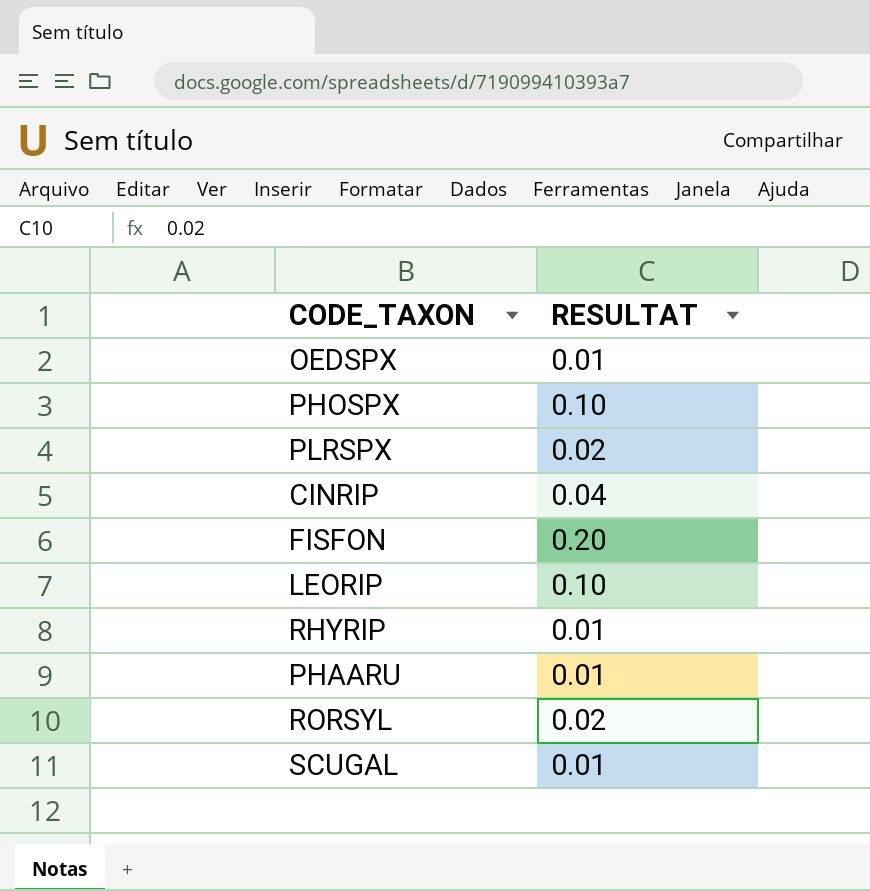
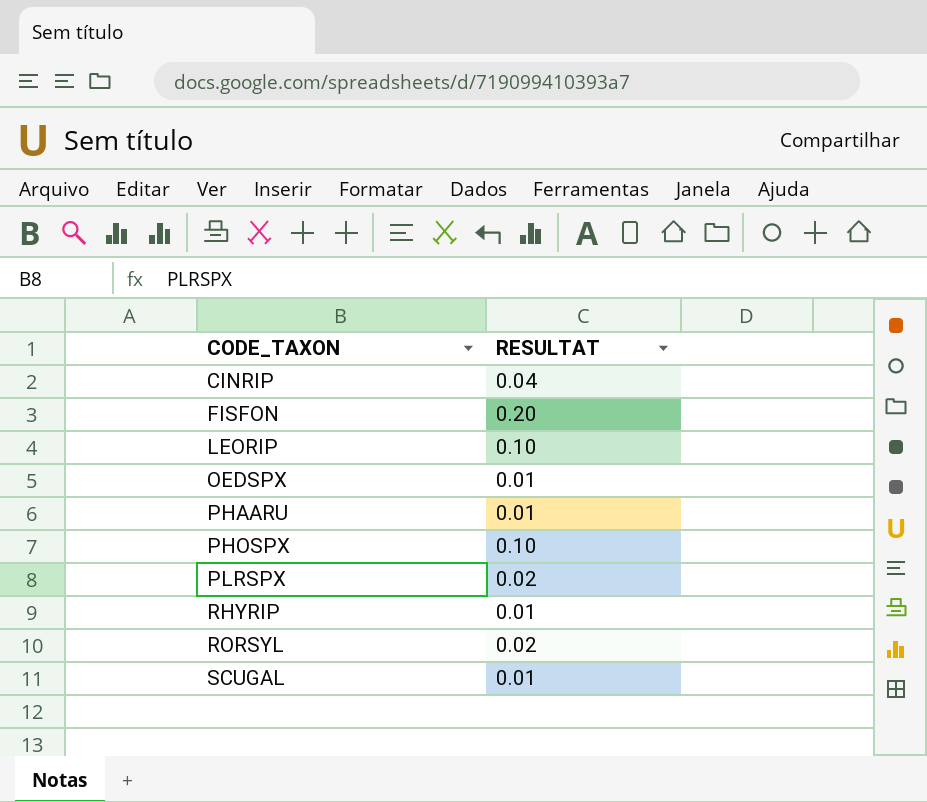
row order: none -> CODE_TAXON ascending

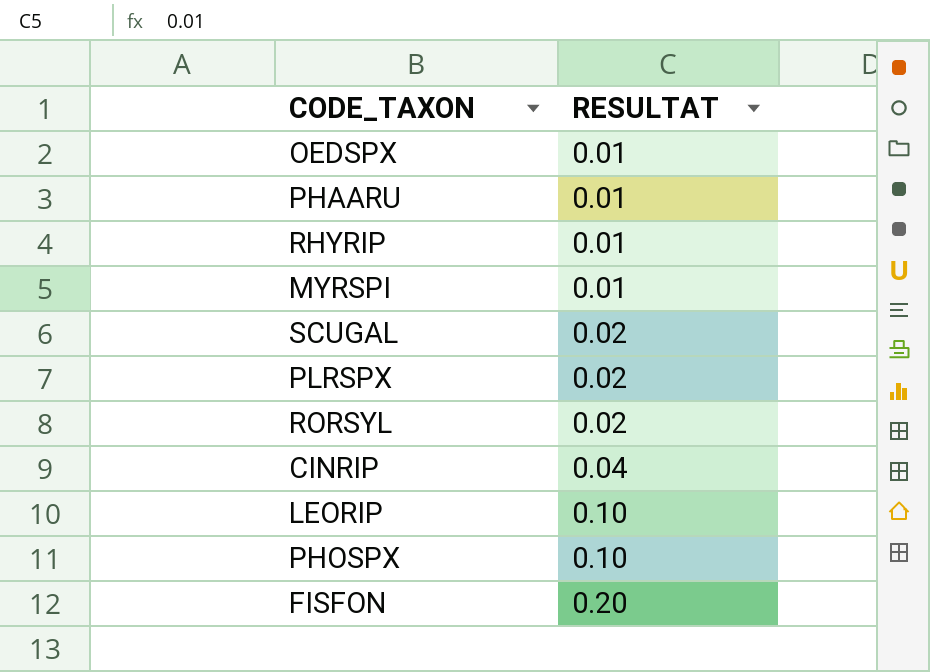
row order: CODE_TAXON ascending -> RESULTAT ascending
row MYRSPI: none -> 0.01
SCUGAL | RESULTAT: 0.01 -> 0.02

